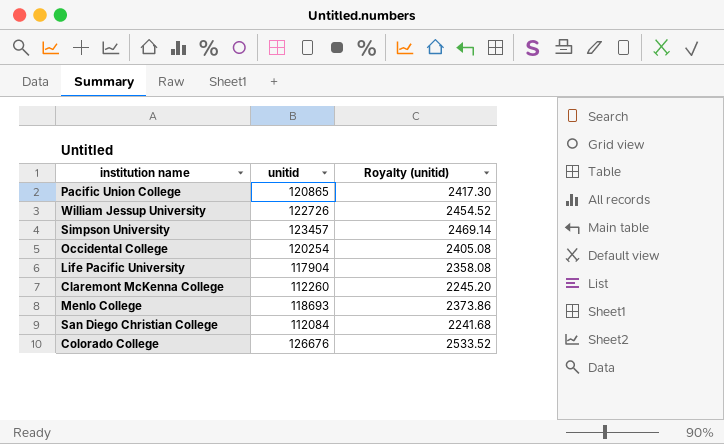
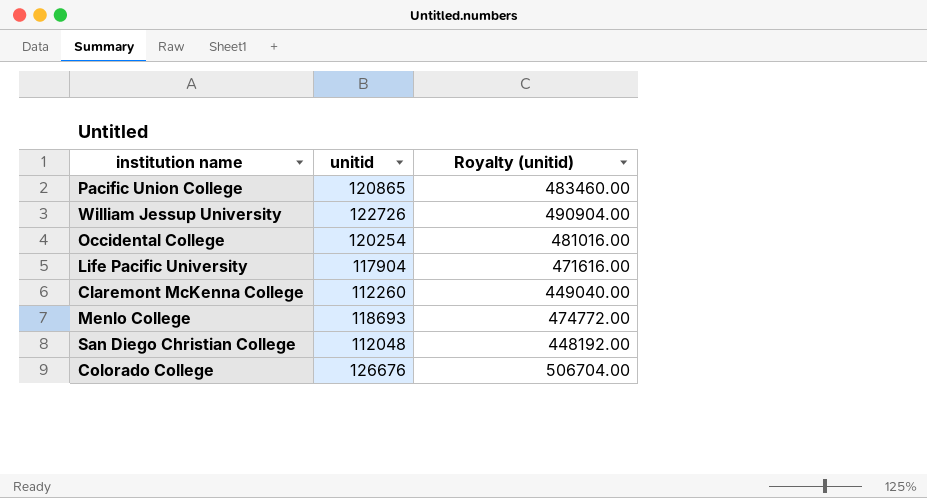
column Royalty (unitid) | formula: [unitid] * 0.02 -> [unitid] * 4
row Simpson University: 123457 | 2469.14 -> none
San Diego Christian College | unitid: 112084 -> 112048

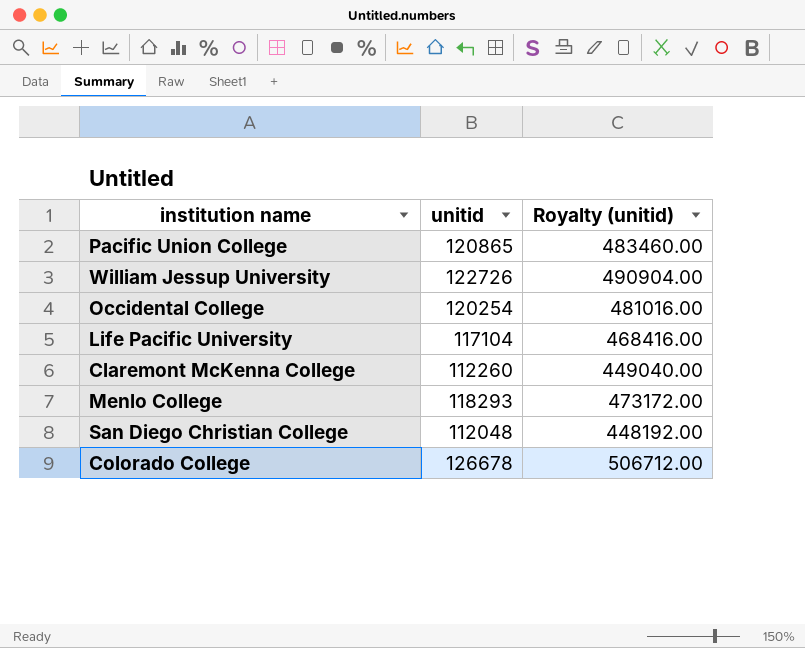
Life Pacific University | unitid: 117904 -> 117104
Life Pacific University | Royalty (unitid): 471616.00 -> 468416.00
Menlo College | unitid: 118693 -> 118293
Menlo College | Royalty (unitid): 474772.00 -> 473172.00
Colorado College | unitid: 126676 -> 126678
Colorado College | Royalty (unitid): 506704.00 -> 506712.00

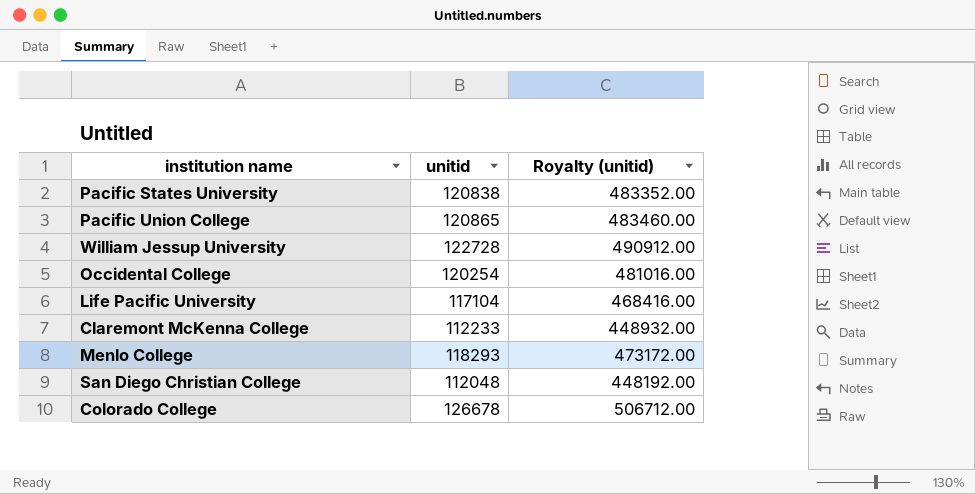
row Pacific States University: none -> 120838 | 483352.00
William Jessup University | unitid: 122726 -> 122728
William Jessup University | Royalty (unitid): 490904.00 -> 490912.00
Claremont McKenna College | unitid: 112260 -> 112233
Claremont McKenna College | Royalty (unitid): 449040.00 -> 448932.00

